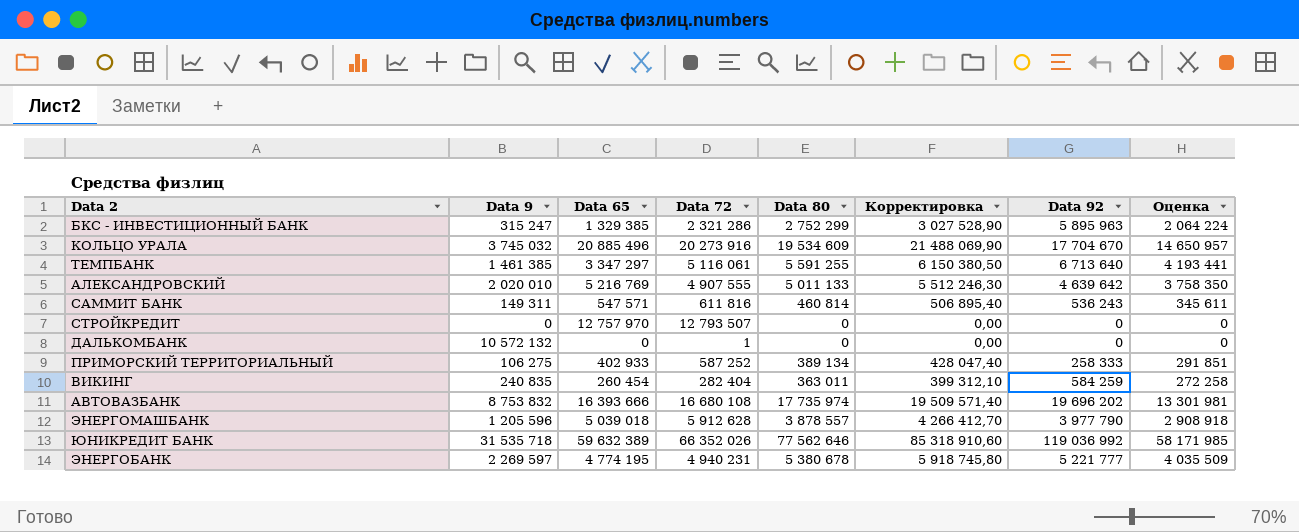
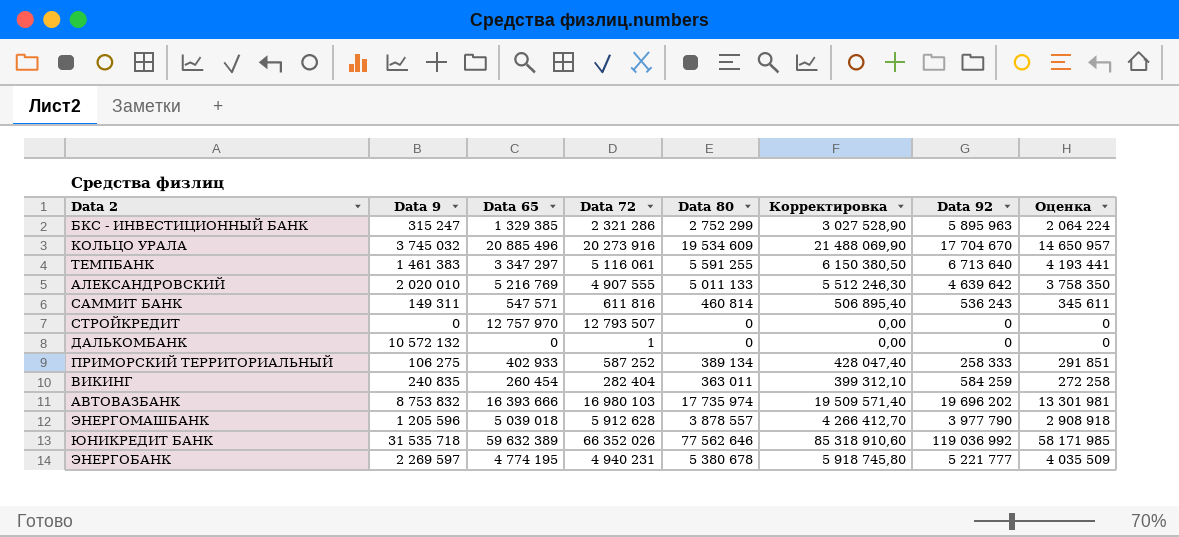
ТЕМПБАНК | Data 9: 1 461 385 -> 1 461 383
АВТОВАЗБАНК | Data 72: 16 680 108 -> 16 980 103

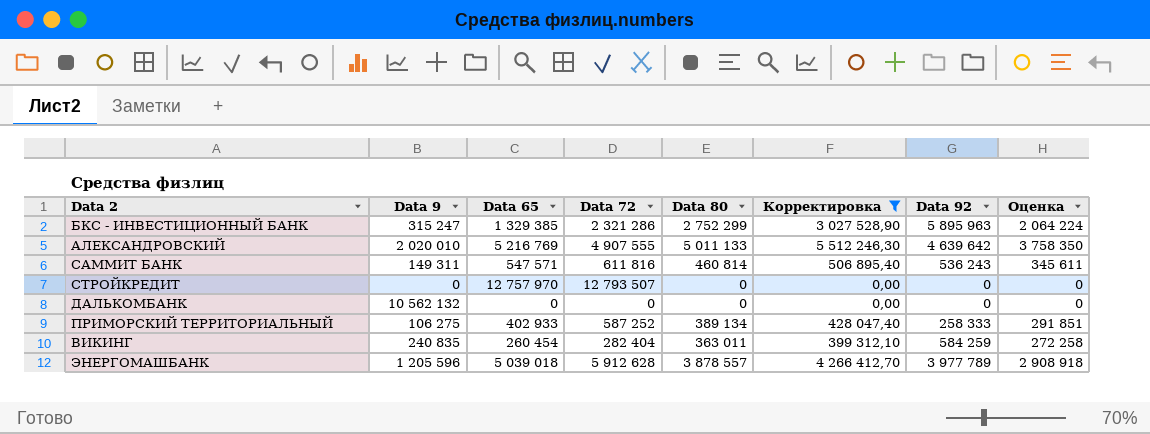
filter: none -> Корректировка <= 5 512 246,30
ДАЛЬКОМБАНК | Data 9: 10 572 132 -> 10 562 132
ДАЛЬКОМБАНК | Data 72: 1 -> 0
ЭНЕРГОМАШБАНК | Data 92: 3 977 790 -> 3 977 789

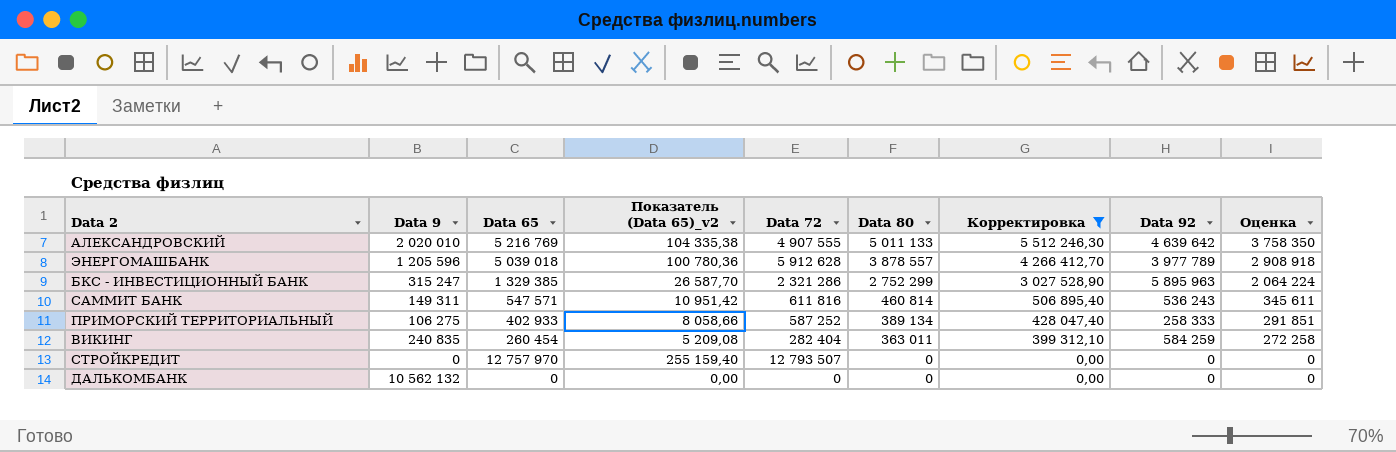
row order: none -> Data 80 descending
column Показатель (Data 65)_v2 | formula: none -> [Data 65] * 0,02

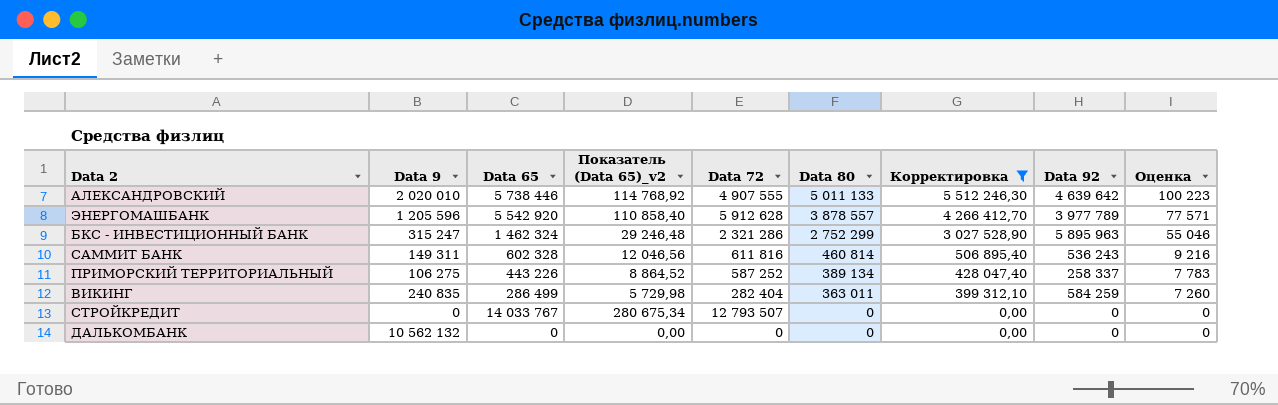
column Оценка | formula: [Data 80] * 0,75 -> [Data 80] * 0,02
АЛЕКСАНДРОВСКИЙ | Data 65: 5 216 769 -> 5 738 446
АЛЕКСАНДРОВСКИЙ | Показатель (Data 65)_v2: 104 335,38 -> 114 768,92
ЭНЕРГОМАШБАНК | Data 65: 5 039 018 -> 5 542 920
ЭНЕРГОМАШБАНК | Показатель (Data 65)_v2: 100 780,36 -> 110 858,40
БКС - ИНВЕСТИЦИОННЫЙ БАНК | Data 65: 1 329 385 -> 1 462 324
БКС - ИНВЕСТИЦИОННЫЙ БАНК | Показатель (Data 65)_v2: 26 587,70 -> 29 246,48
САММИТ БАНК | Data 65: 547 571 -> 602 328
САММИТ БАНК | Показатель (Data 65)_v2: 10 951,42 -> 12 046,56
ПРИМОРСКИЙ ТЕРРИТОРИАЛЬНЫЙ | Data 65: 402 933 -> 443 226
ПРИМОРСКИЙ ТЕРРИТОРИАЛЬНЫЙ | Показатель (Data 65)_v2: 8 058,66 -> 8 864,52
ПРИМОРСКИЙ ТЕРРИТОРИАЛЬНЫЙ | Data 92: 258 333 -> 258 337
ВИКИНГ | Data 65: 260 454 -> 286 499
ВИКИНГ | Показатель (Data 65)_v2: 5 209,08 -> 5 729,98
СТРОЙКРЕДИТ | Data 65: 12 757 970 -> 14 033 767
СТРОЙКРЕДИТ | Показатель (Data 65)_v2: 255 159,40 -> 280 675,34

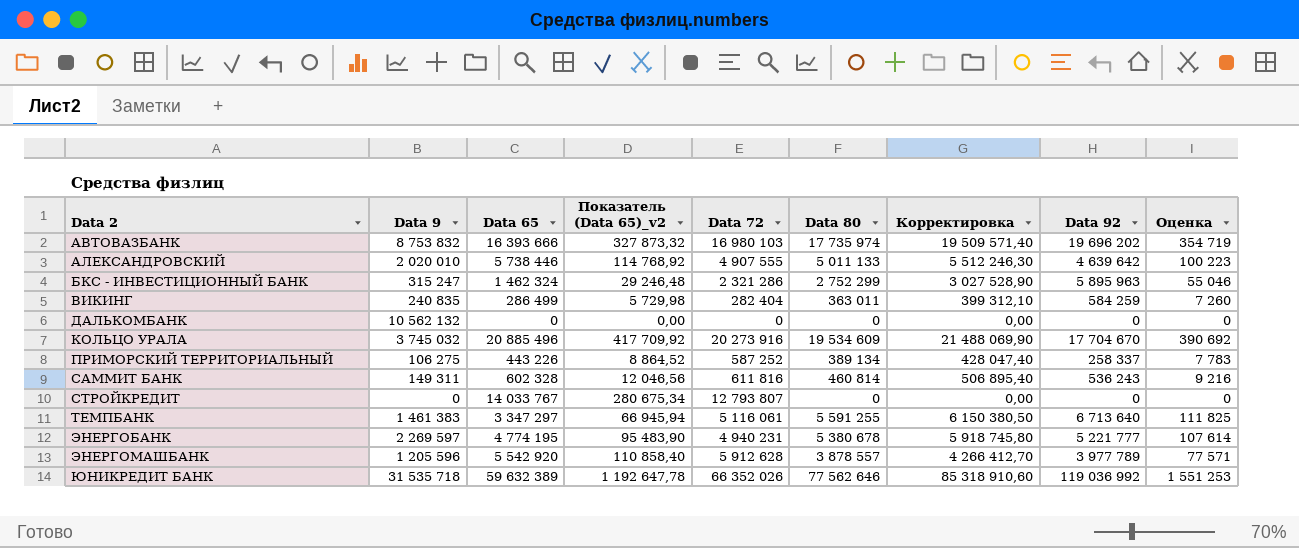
filter: Корректировка <= 5 512 246,30 -> none
row order: Data 80 descending -> Data 2 ascending
СТРОЙКРЕДИТ | Data 72: 12 793 507 -> 12 793 807

